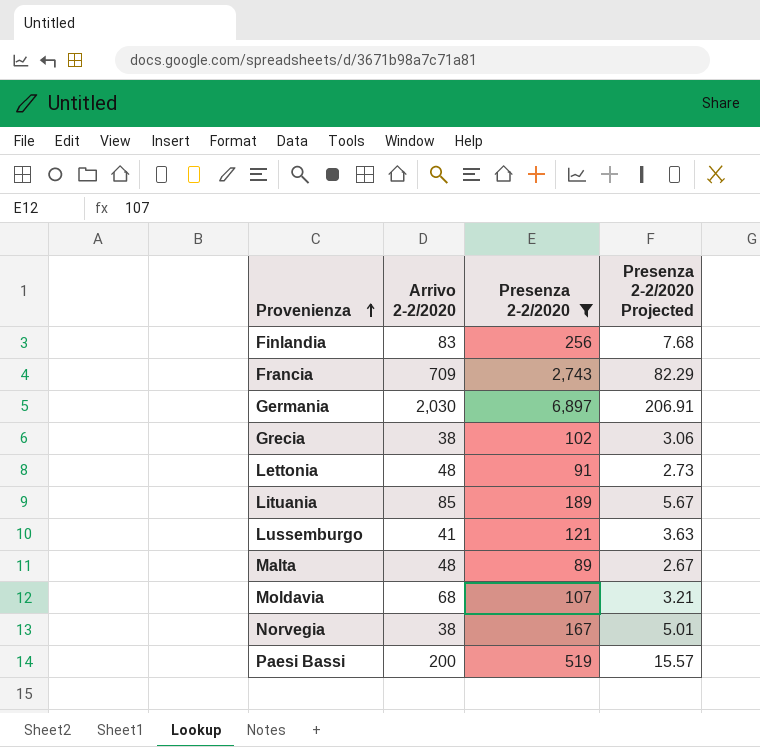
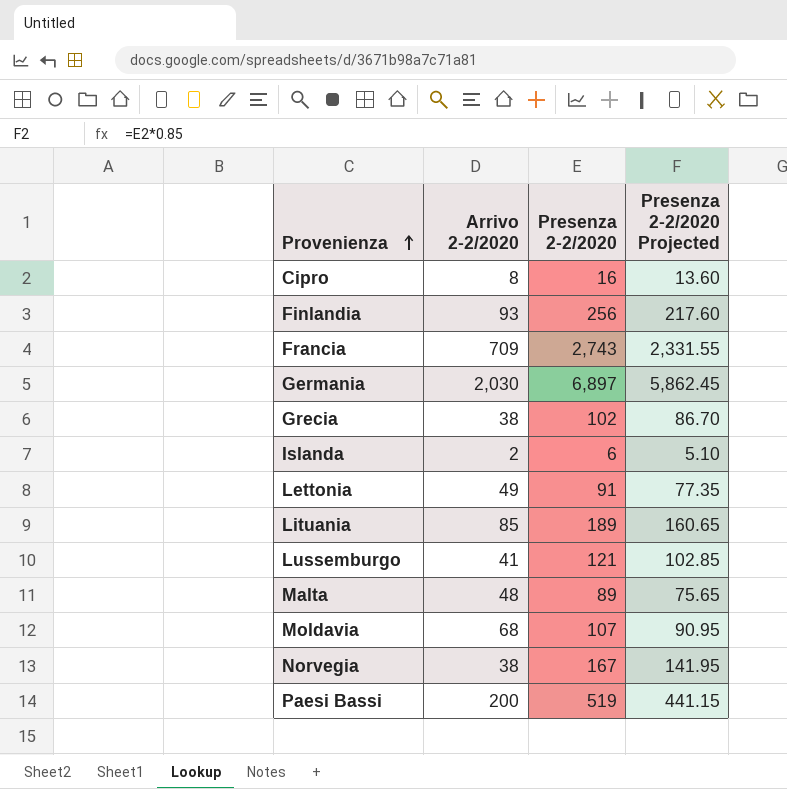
filter: Presenza 2-2/2020 >= 89 -> none
column Presenza 2-2/2020 Projected | formula: [Presenza 2-2/2020] * 0.03 -> [Presenza 2-2/2020] * 0.85
Finlandia | Arrivo 2-2/2020: 83 -> 93
Lettonia | Arrivo 2-2/2020: 48 -> 49

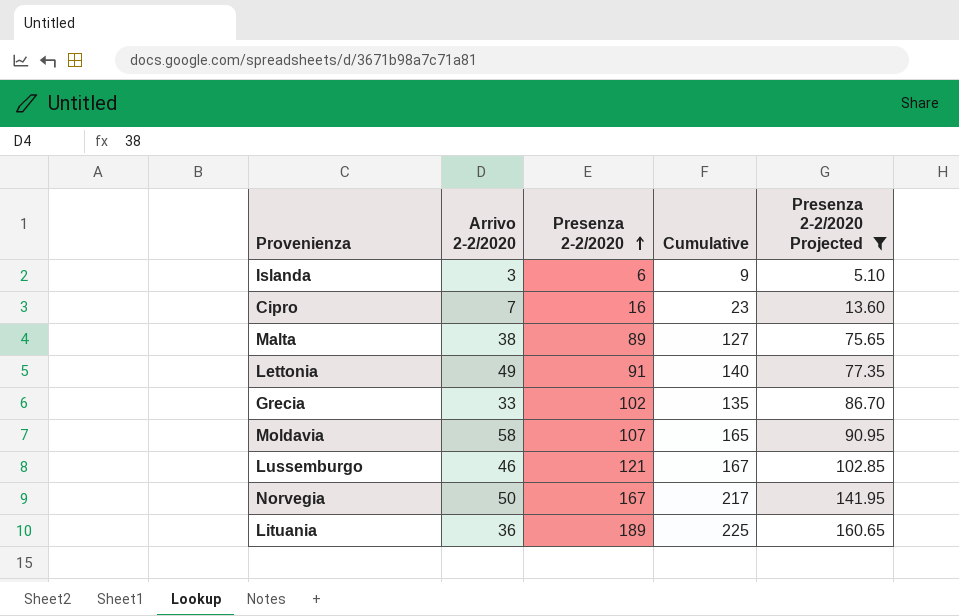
filter: none -> Presenza 2-2/2020 Projected <= 160.65
row order: Provenienza ascending -> Presenza 2-2/2020 ascending
column Cumulative | formula: none -> [Arrivo 2-2/2020] + [Presenza 2-2/2020]
Islanda | Arrivo 2-2/2020: 2 -> 3
Cipro | Arrivo 2-2/2020: 8 -> 7
Malta | Arrivo 2-2/2020: 48 -> 38
Grecia | Arrivo 2-2/2020: 38 -> 33
Moldavia | Arrivo 2-2/2020: 68 -> 58
Lussemburgo | Arrivo 2-2/2020: 41 -> 46
Norvegia | Arrivo 2-2/2020: 38 -> 50
Lituania | Arrivo 2-2/2020: 85 -> 36

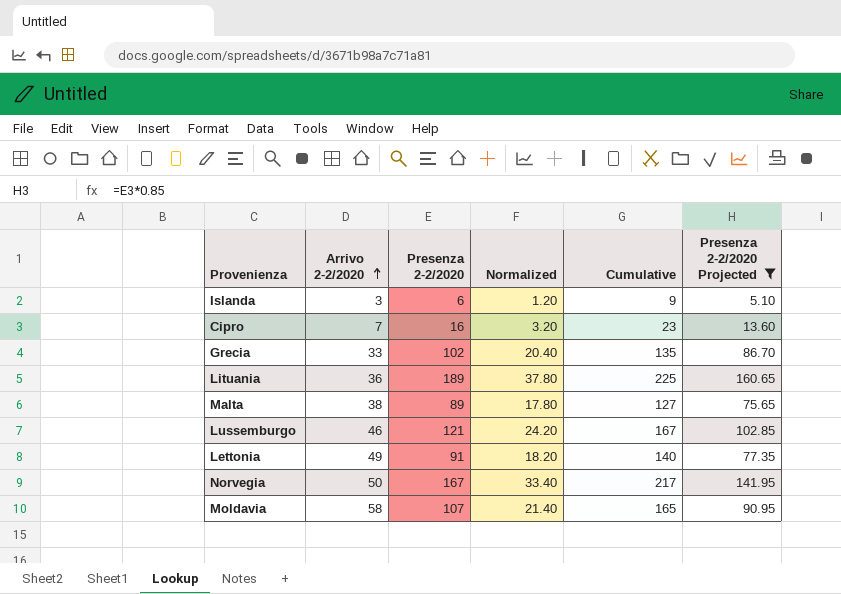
row order: Presenza 2-2/2020 ascending -> Arrivo 2-2/2020 ascending
column Normalized | formula: none -> [Presenza 2-2/2020] * 0.2

